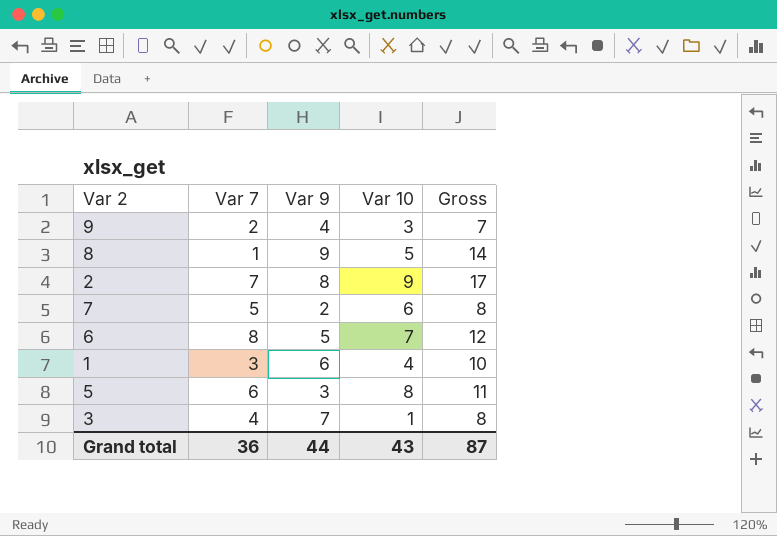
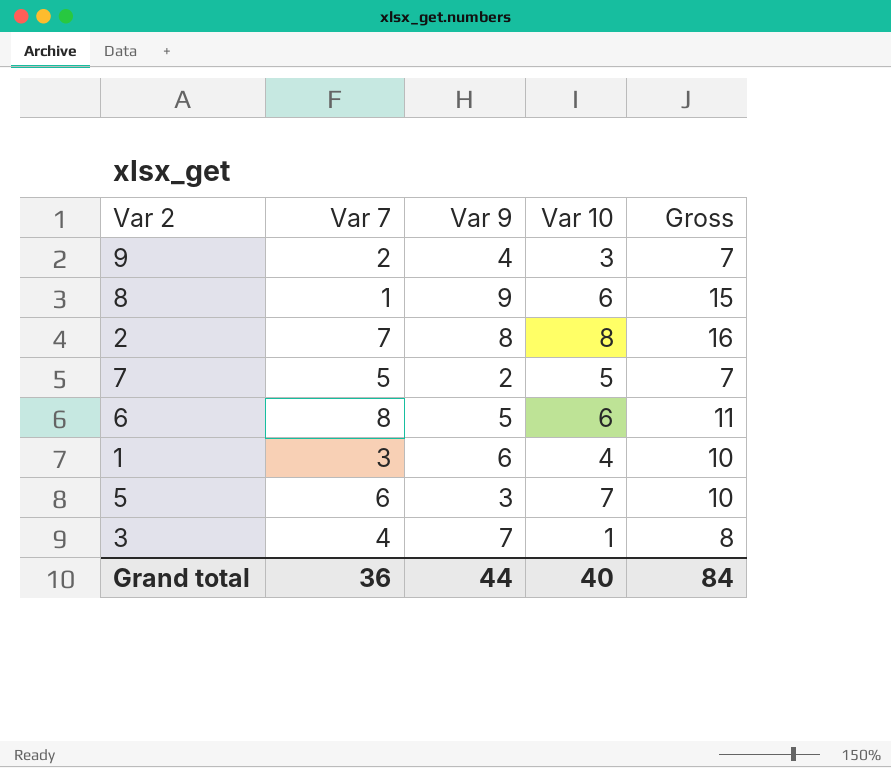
8 | Var 10: 5 -> 6
8 | Gross: 14 -> 15
2 | Var 10: 9 -> 8
2 | Gross: 17 -> 16
7 | Var 10: 6 -> 5
7 | Gross: 8 -> 7
6 | Var 10: 7 -> 6
6 | Gross: 12 -> 11
5 | Var 10: 8 -> 7
5 | Gross: 11 -> 10
Grand total | Var 10: 43 -> 40
Grand total | Gross: 87 -> 84

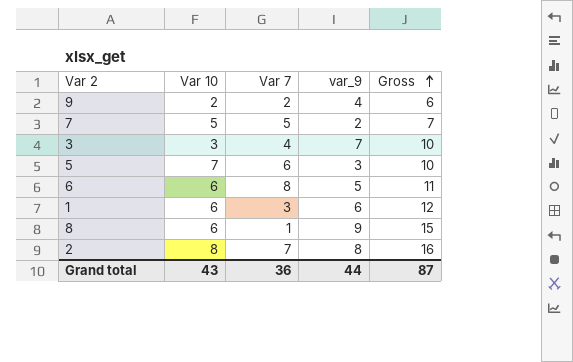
row order: none -> Gross ascending
column Var 10 | position: 4 -> 2
column name: Var 9 -> var_9
9 | Var 10: 3 -> 2
9 | Gross: 7 -> 6
3 | Var 10: 1 -> 3
3 | Gross: 8 -> 10
1 | Var 10: 4 -> 6
1 | Gross: 10 -> 12
Grand total | Var 10: 40 -> 43
Grand total | Gross: 84 -> 87

